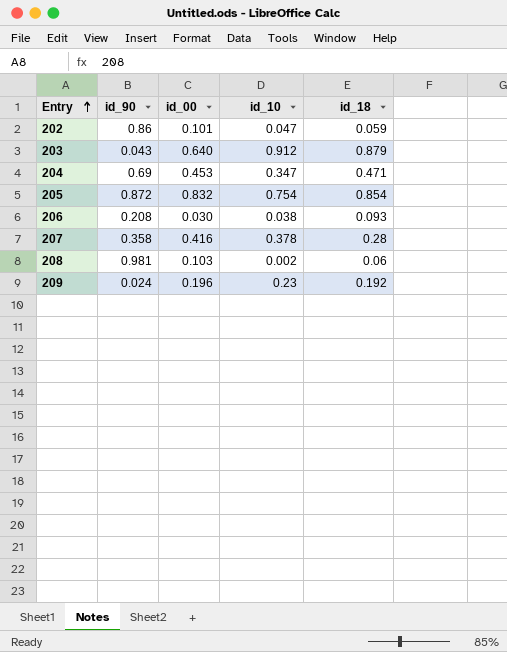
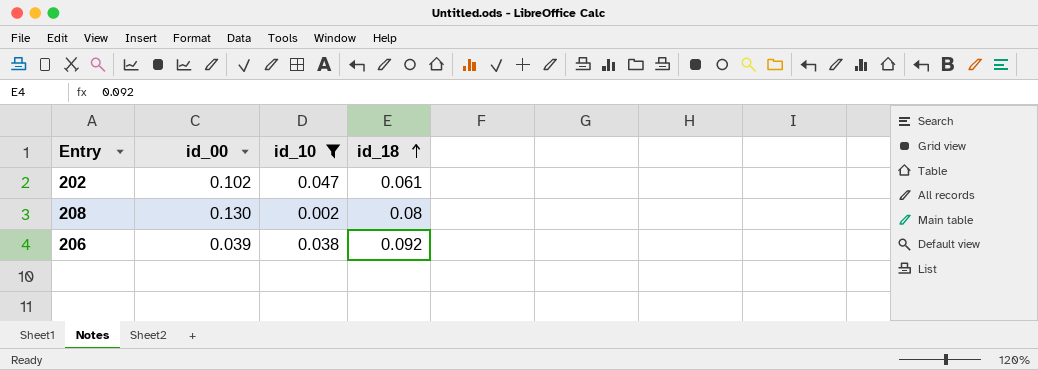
filter: none -> id_10 <= 0.047
row order: Entry ascending -> id_18 ascending
column id_90 | position: 2 -> none
202 | id_00: 0.101 -> 0.102
202 | id_18: 0.059 -> 0.061
208 | id_00: 0.103 -> 0.130
208 | id_18: 0.06 -> 0.08
206 | id_00: 0.030 -> 0.039
206 | id_18: 0.093 -> 0.092

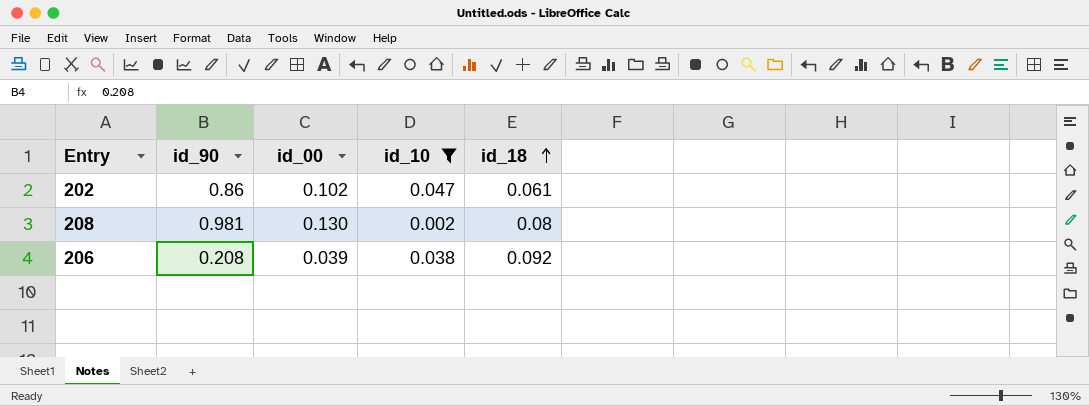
column id_90 | position: none -> 2

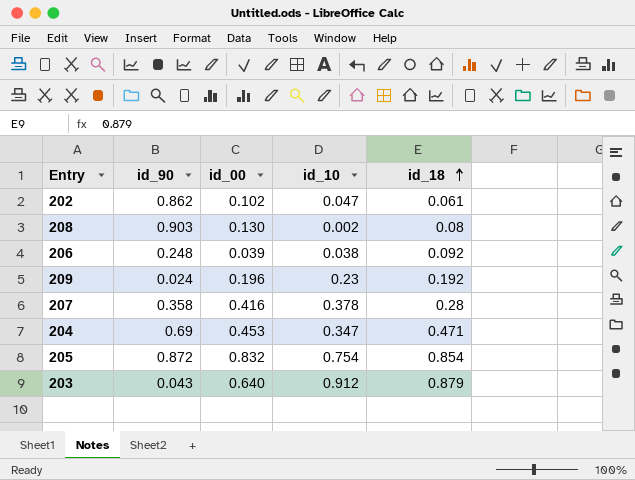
filter: id_10 <= 0.047 -> none
202 | id_90: 0.86 -> 0.862
208 | id_90: 0.981 -> 0.903
206 | id_90: 0.208 -> 0.248

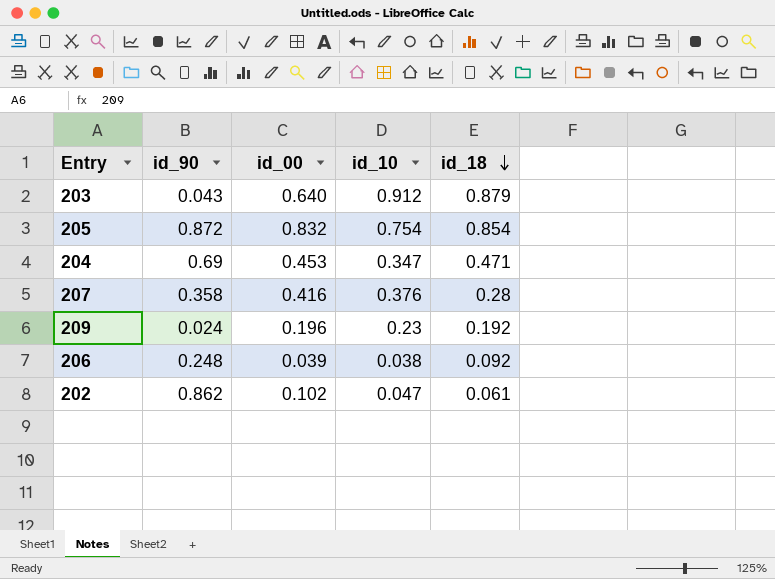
row order: id_18 ascending -> id_18 descending
row 208: 0.903 | 0.130 | 0.002 | 0.08 -> none
207 | id_10: 0.378 -> 0.376

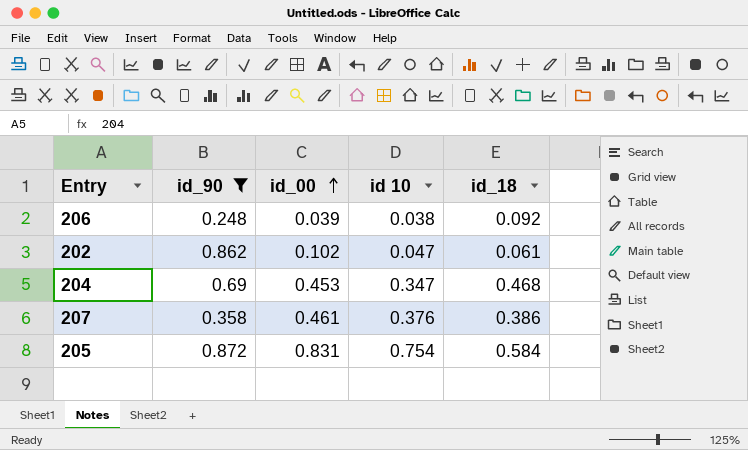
filter: none -> id_90 >= 0.248
row order: id_18 descending -> id_00 ascending
column name: id_10 -> id 10
204 | id_18: 0.471 -> 0.468
207 | id_00: 0.416 -> 0.461
207 | id_18: 0.28 -> 0.386
205 | id_00: 0.832 -> 0.831
205 | id_18: 0.854 -> 0.584

